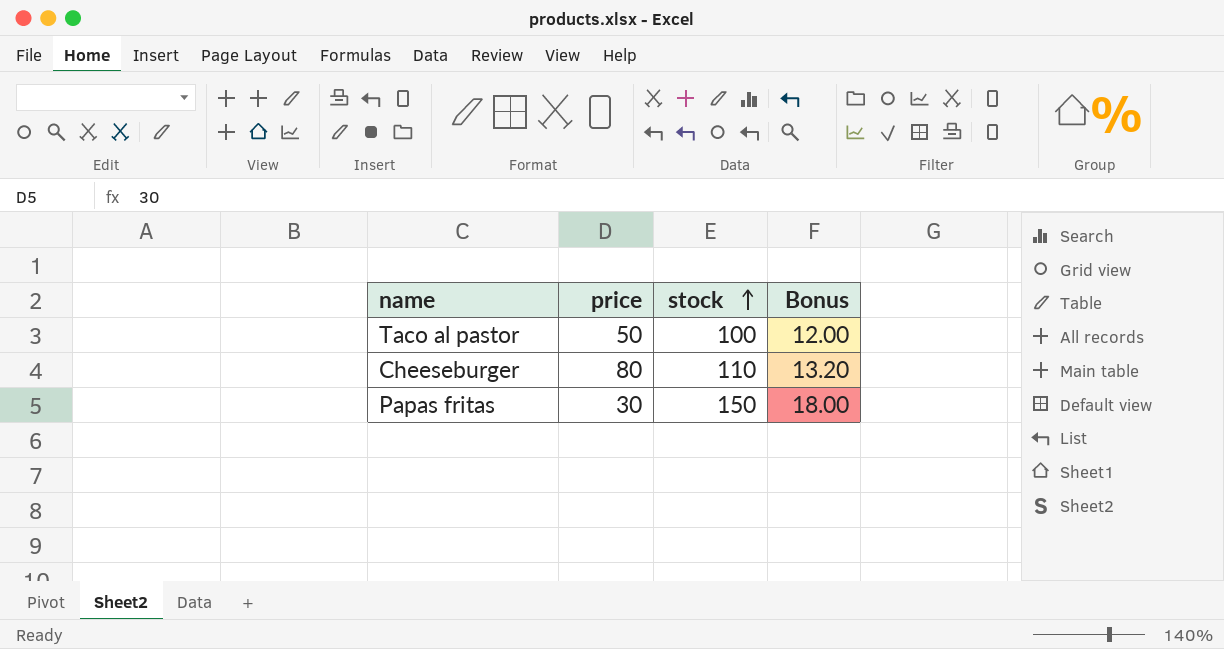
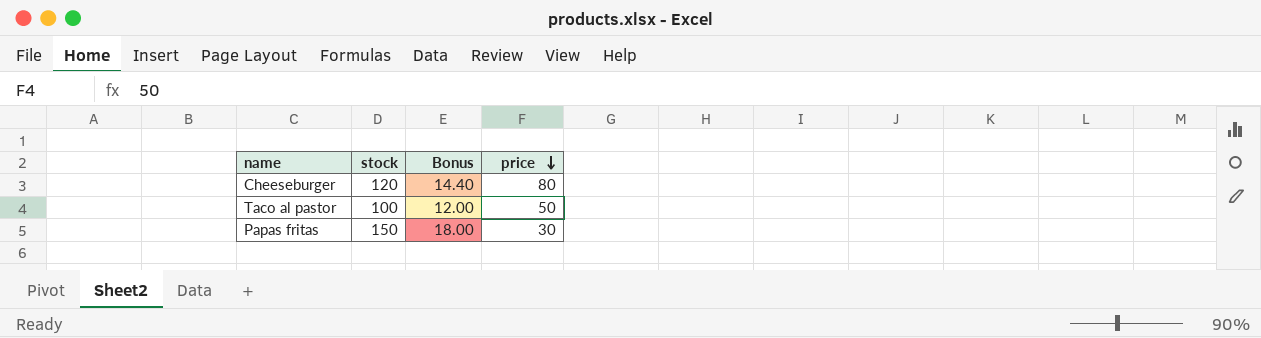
row order: stock ascending -> price descending
column price | position: 2 -> 4
Cheeseburger | stock: 110 -> 120
Cheeseburger | Bonus: 13.20 -> 14.40

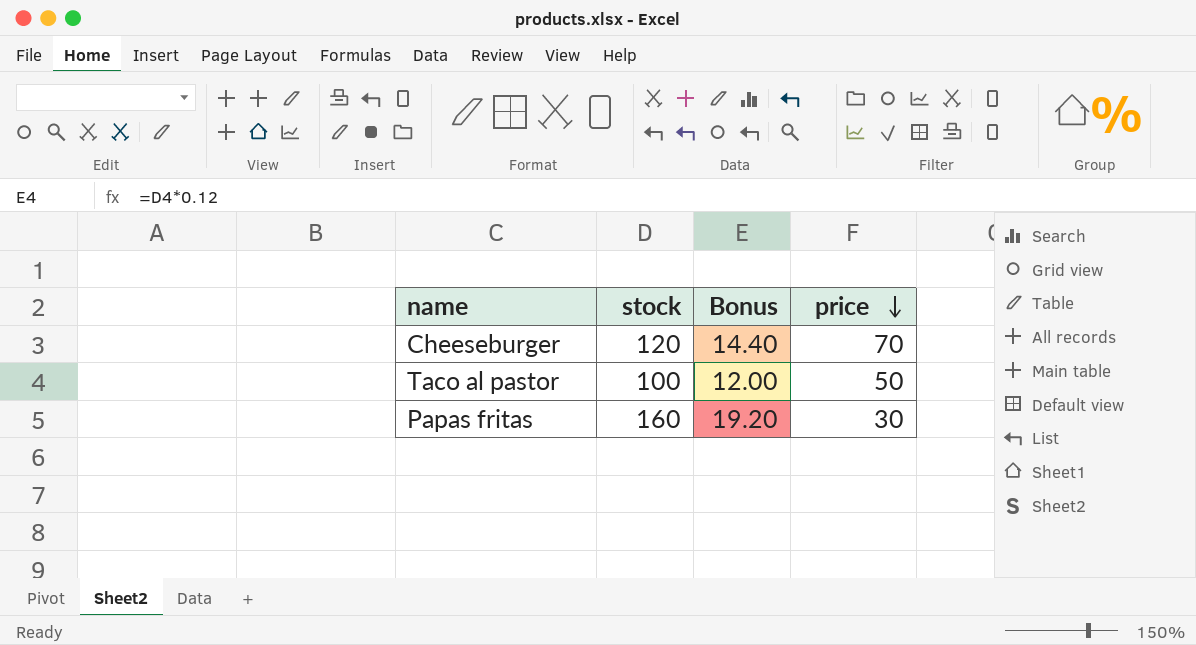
Cheeseburger | price: 80 -> 70
Papas fritas | stock: 150 -> 160
Papas fritas | Bonus: 18.00 -> 19.20

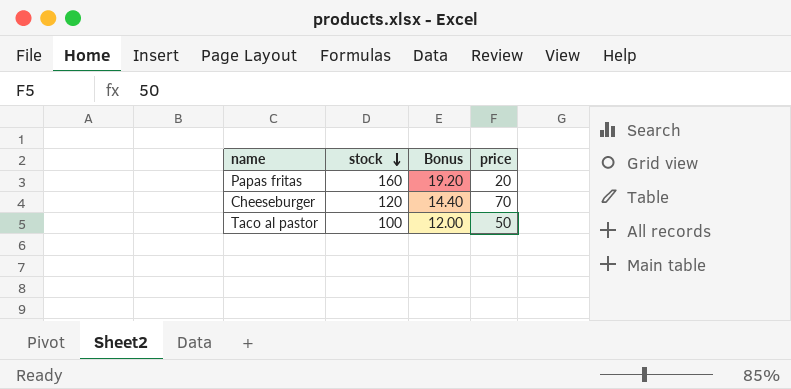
row order: price descending -> stock descending
Papas fritas | price: 30 -> 20

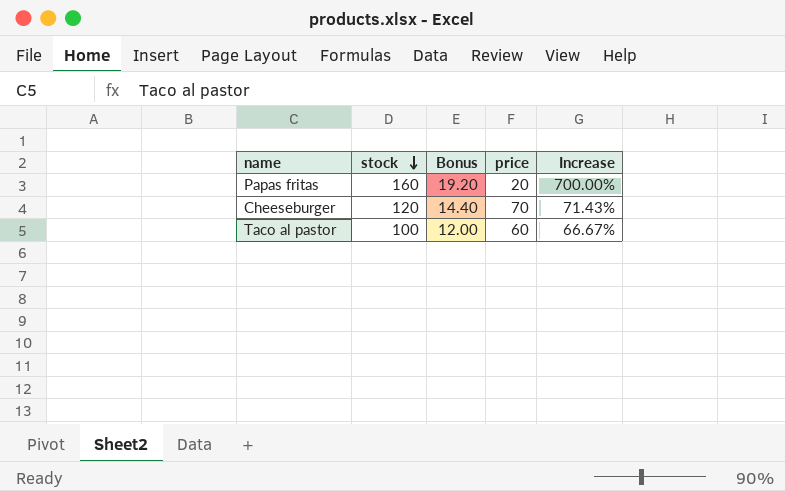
column Increase | formula: none -> ([stock] - [price]) / [price]
Taco al pastor | price: 50 -> 60

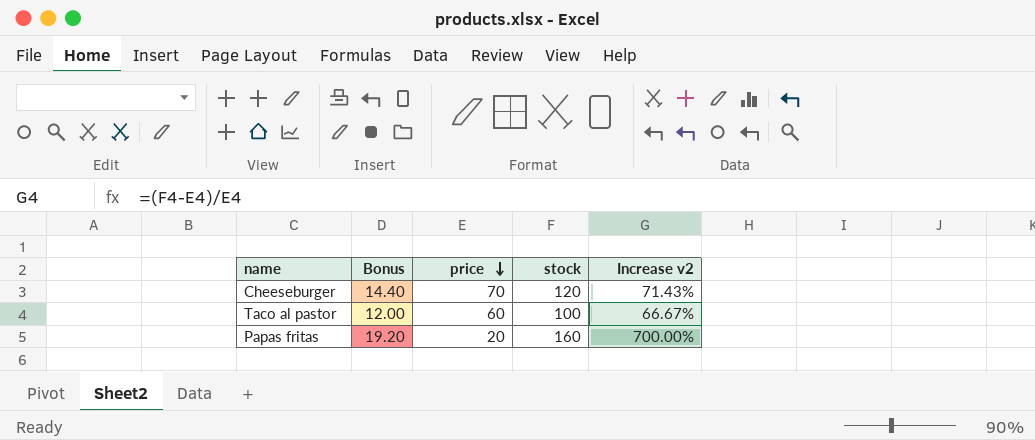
row order: stock descending -> price descending
column stock | position: 2 -> 4
column name: Increase -> Increase v2

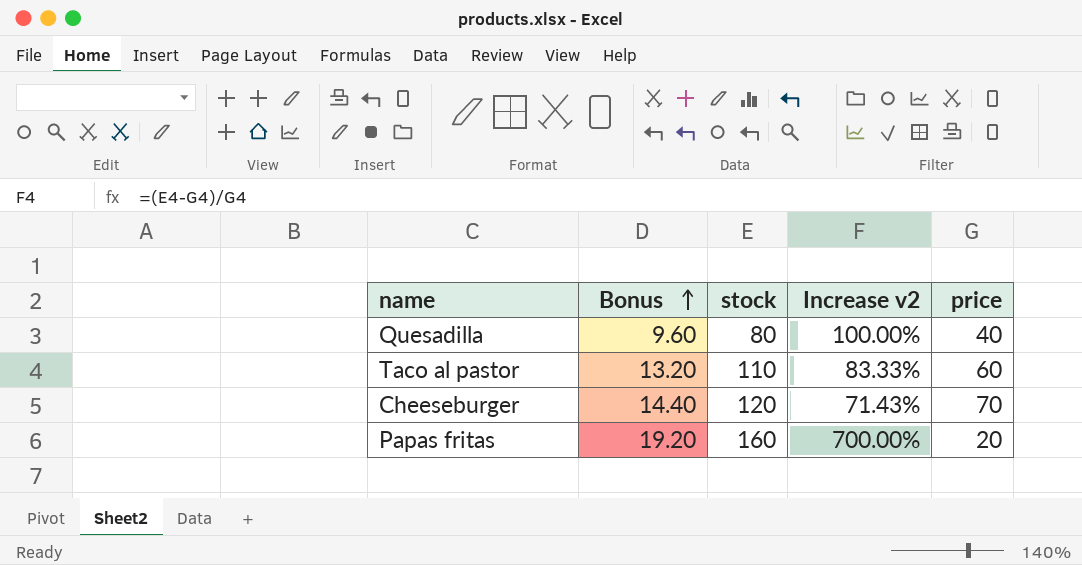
row order: price descending -> Bonus ascending
column price | position: 3 -> 5
row Quesadilla: none -> 9.60 | 80 | 100.00% | 40
Taco al pastor | Bonus: 12.00 -> 13.20
Taco al pastor | stock: 100 -> 110
Taco al pastor | Increase v2: 66.67% -> 83.33%

